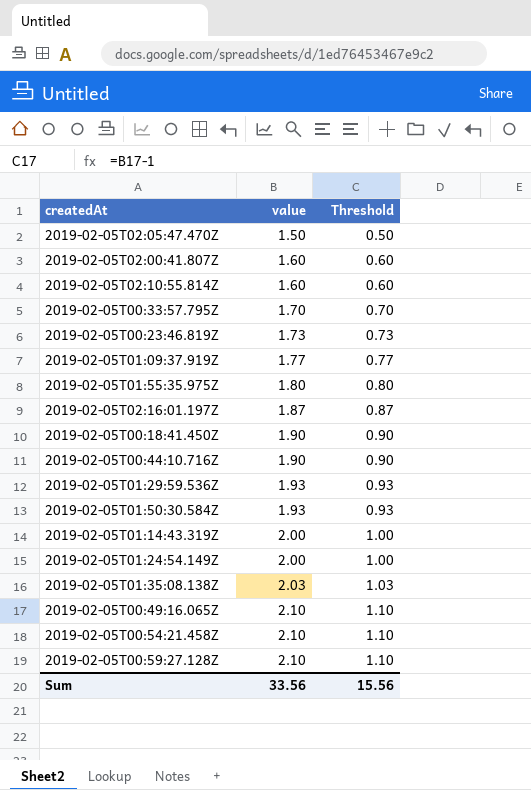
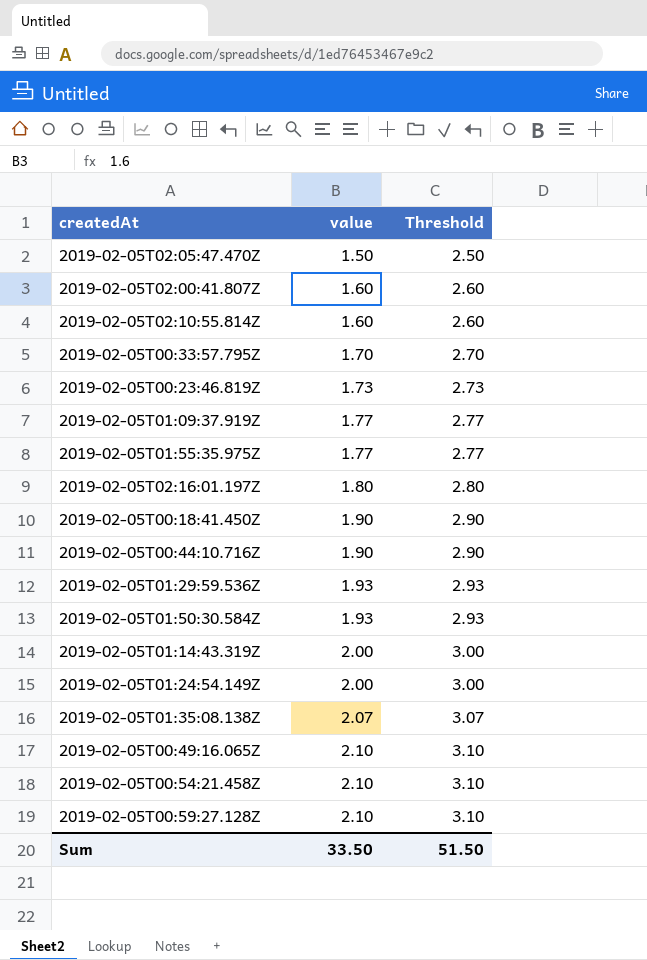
column Threshold | formula: [value] - 1 -> [value] + 1
2019-02-05T01:55:35.975Z | value: 1.80 -> 1.77
2019-02-05T02:16:01.197Z | value: 1.87 -> 1.80
2019-02-05T01:35:08.138Z | value: 2.03 -> 2.07
Sum | value: 33.56 -> 33.50
Sum | Threshold: 15.56 -> 51.50

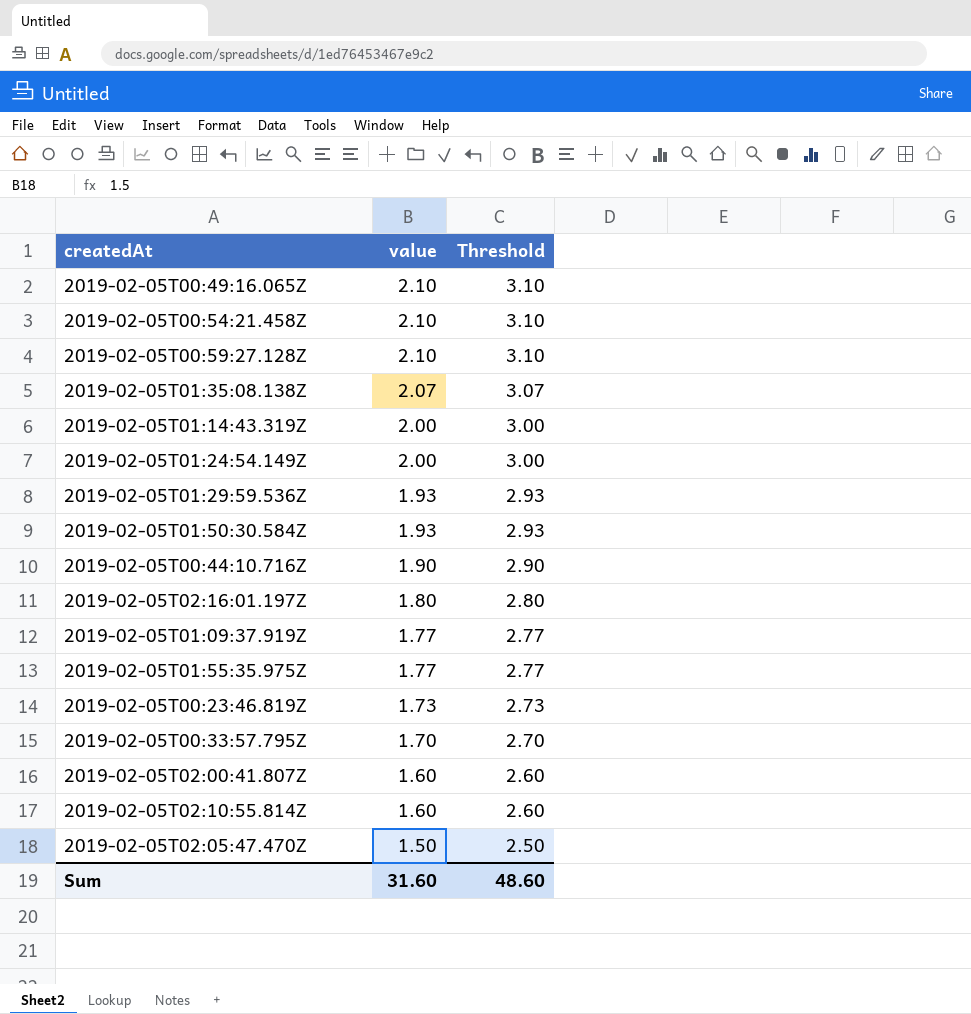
row order: value ascending -> value descending
row 2019-02-05T00:18:41.450Z: 1.90 | 2.90 -> none
Sum | value: 33.50 -> 31.60
Sum | Threshold: 51.50 -> 48.60

